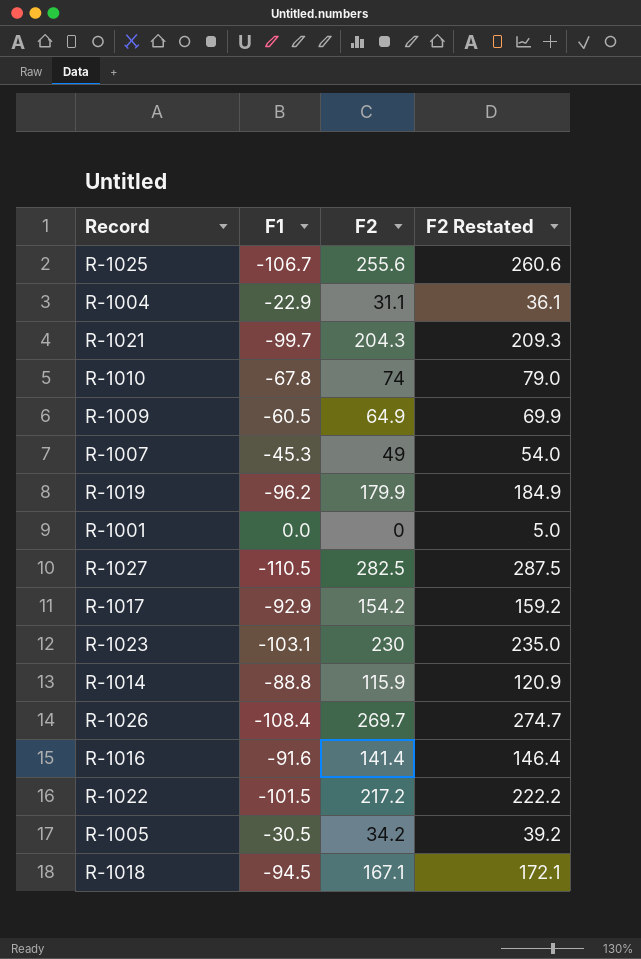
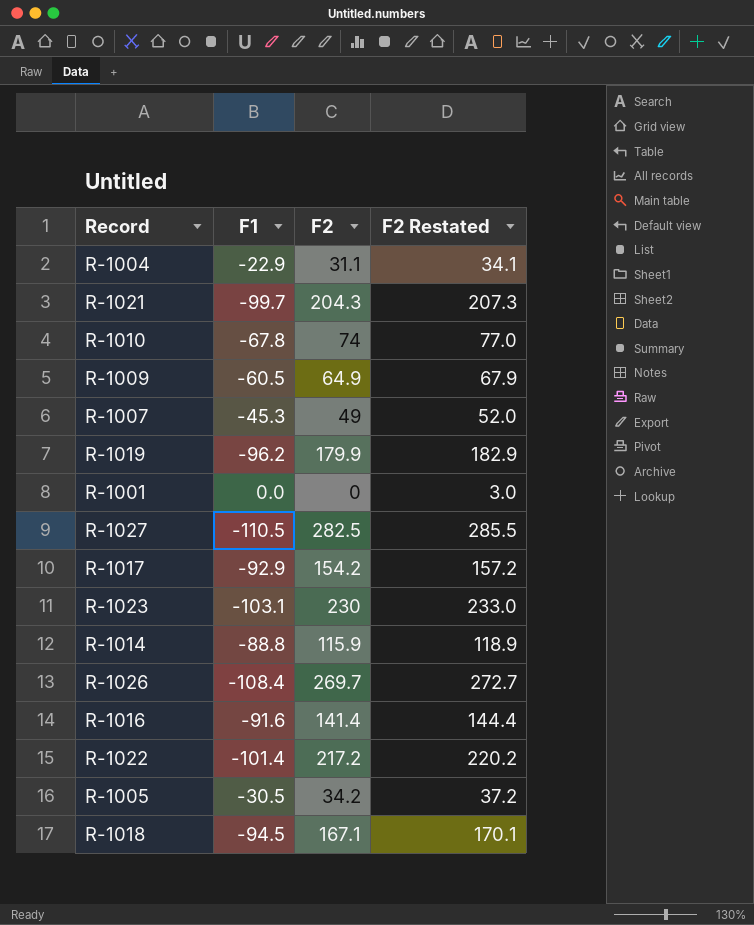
column F2 Restated | formula: [F2] + 5 -> [F2] + 3
row R-1025: -106.7 | 255.6 | 260.6 -> none
R-1022 | F1: -101.5 -> -101.4

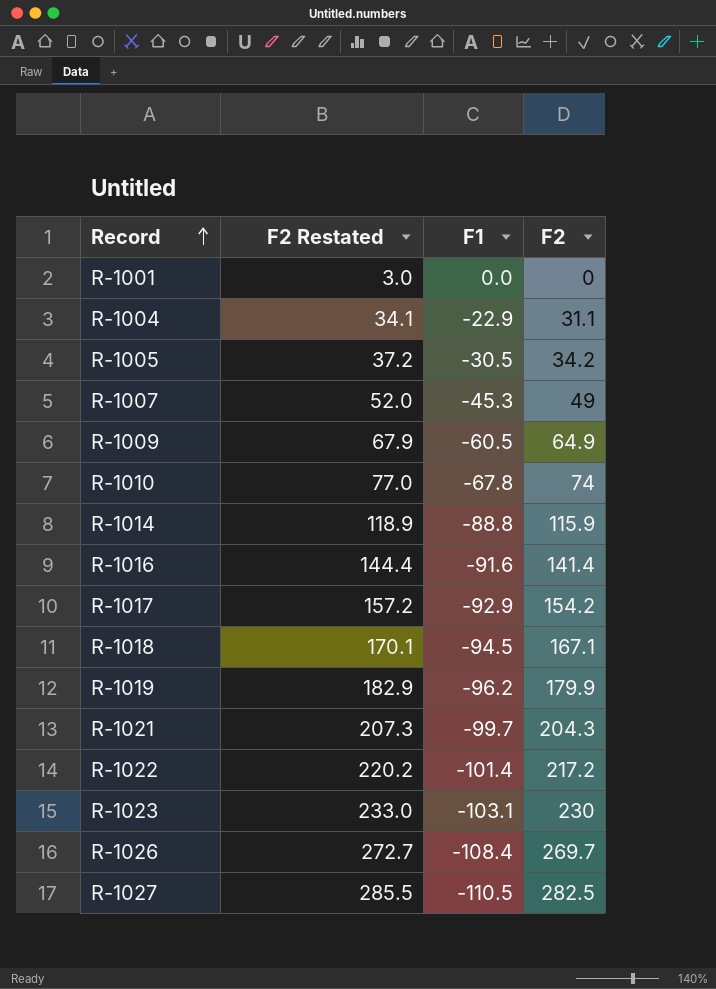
row order: none -> Record ascending
column F2 Restated | position: 4 -> 2

